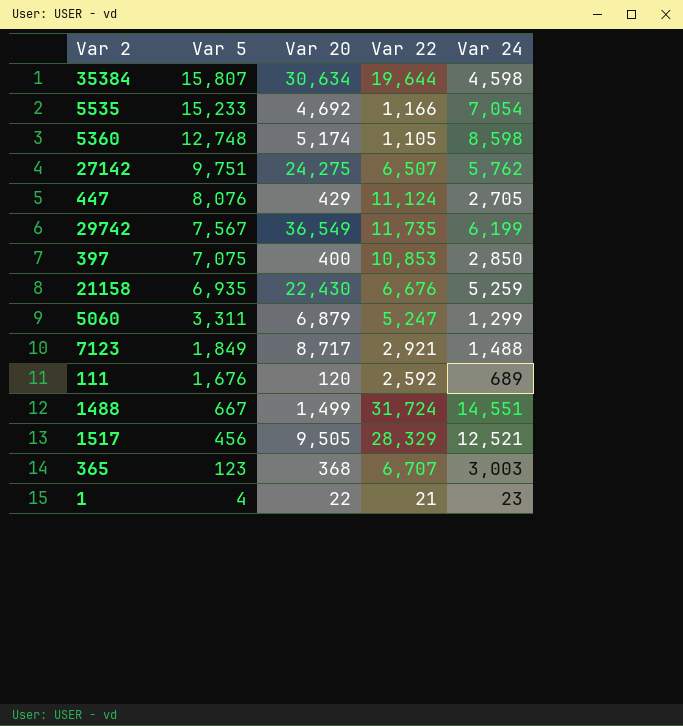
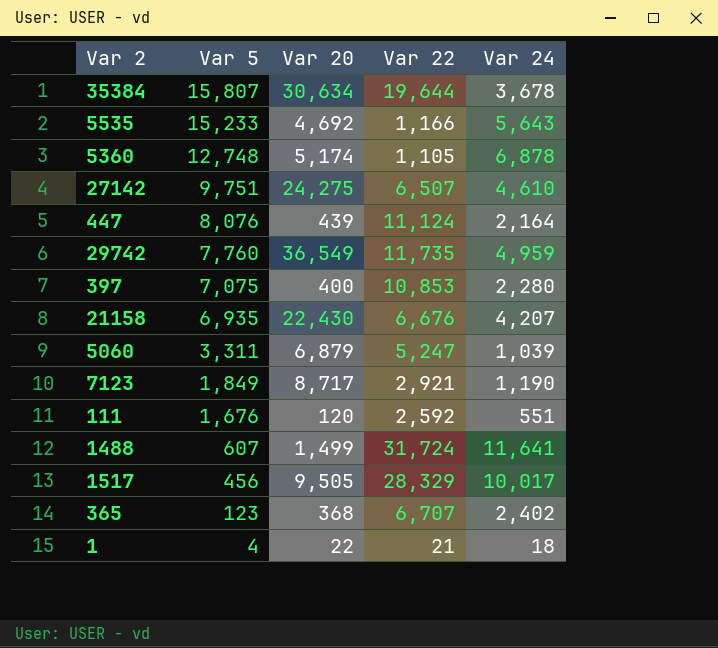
35384 | Var 24: 4,598 -> 3,678
5535 | Var 24: 7,054 -> 5,643
5360 | Var 24: 8,598 -> 6,878
27142 | Var 24: 5,762 -> 4,610
447 | Var 20: 429 -> 439
447 | Var 24: 2,705 -> 2,164
29742 | Var 5: 7,567 -> 7,760
29742 | Var 24: 6,199 -> 4,959
397 | Var 24: 2,850 -> 2,280
21158 | Var 24: 5,259 -> 4,207
5060 | Var 24: 1,299 -> 1,039
7123 | Var 24: 1,488 -> 1,190
111 | Var 24: 689 -> 551
1488 | Var 5: 667 -> 607
1488 | Var 24: 14,551 -> 11,641
1517 | Var 24: 12,521 -> 10,017
365 | Var 24: 3,003 -> 2,402
1 | Var 24: 23 -> 18

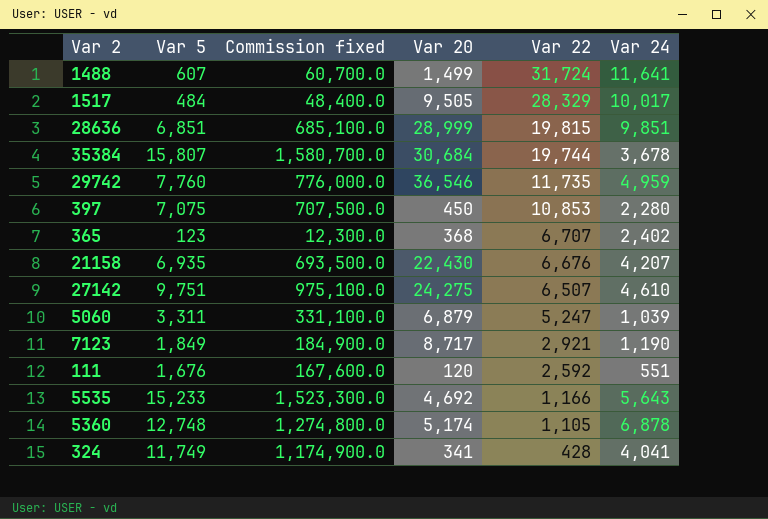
row order: Var 5 descending -> Var 22 descending
column Commission fixed | formula: none -> [Var 5] * 100
row 447: 8,076 | 439 | 11,124 | 2,164 -> none
row 1: 4 | 22 | 21 | 18 -> none
1517 | Var 5: 456 -> 484
row 28636: none -> 6,851 | 685,100.0 | 28,999 | 19,815 | 9,851
35384 | Var 20: 30,634 -> 30,684
35384 | Var 22: 19,644 -> 19,744
29742 | Var 20: 36,549 -> 36,546
397 | Var 20: 400 -> 450
row 324: none -> 11,749 | 1,174,900.0 | 341 | 428 | 4,041

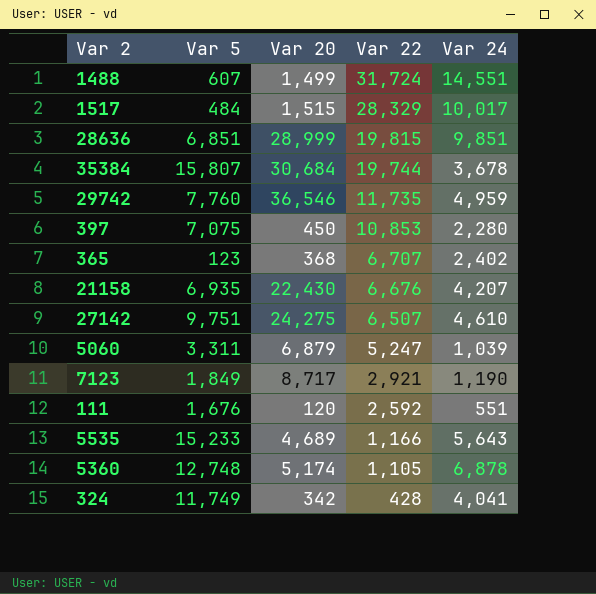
column Commission fixed | formula: [Var 5] * 100 -> none
1488 | Var 24: 11,641 -> 14,551
1517 | Var 20: 9,505 -> 1,515
5535 | Var 20: 4,692 -> 4,689
324 | Var 20: 341 -> 342

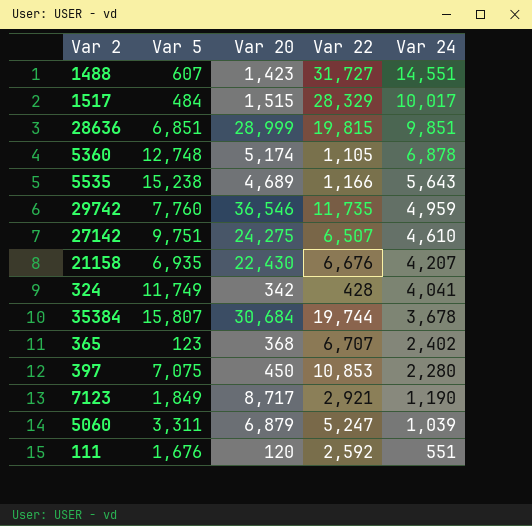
row order: Var 22 descending -> Var 24 descending
1488 | Var 20: 1,499 -> 1,423
1488 | Var 22: 31,724 -> 31,727
5535 | Var 5: 15,233 -> 15,238

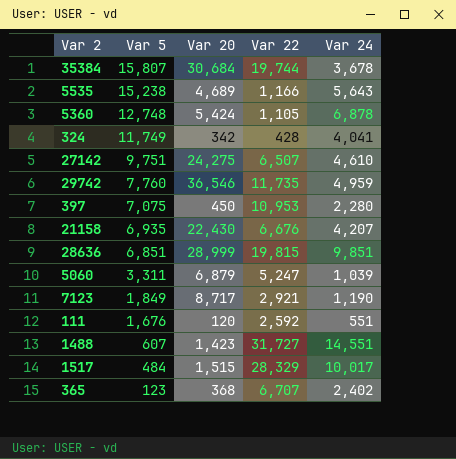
row order: Var 24 descending -> Var 5 descending
5360 | Var 20: 5,174 -> 5,424
397 | Var 22: 10,853 -> 10,953

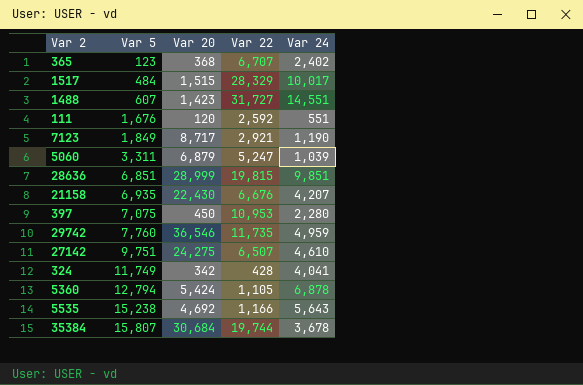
row order: Var 5 descending -> Var 5 ascending
5360 | Var 5: 12,748 -> 12,794
5535 | Var 20: 4,689 -> 4,692

